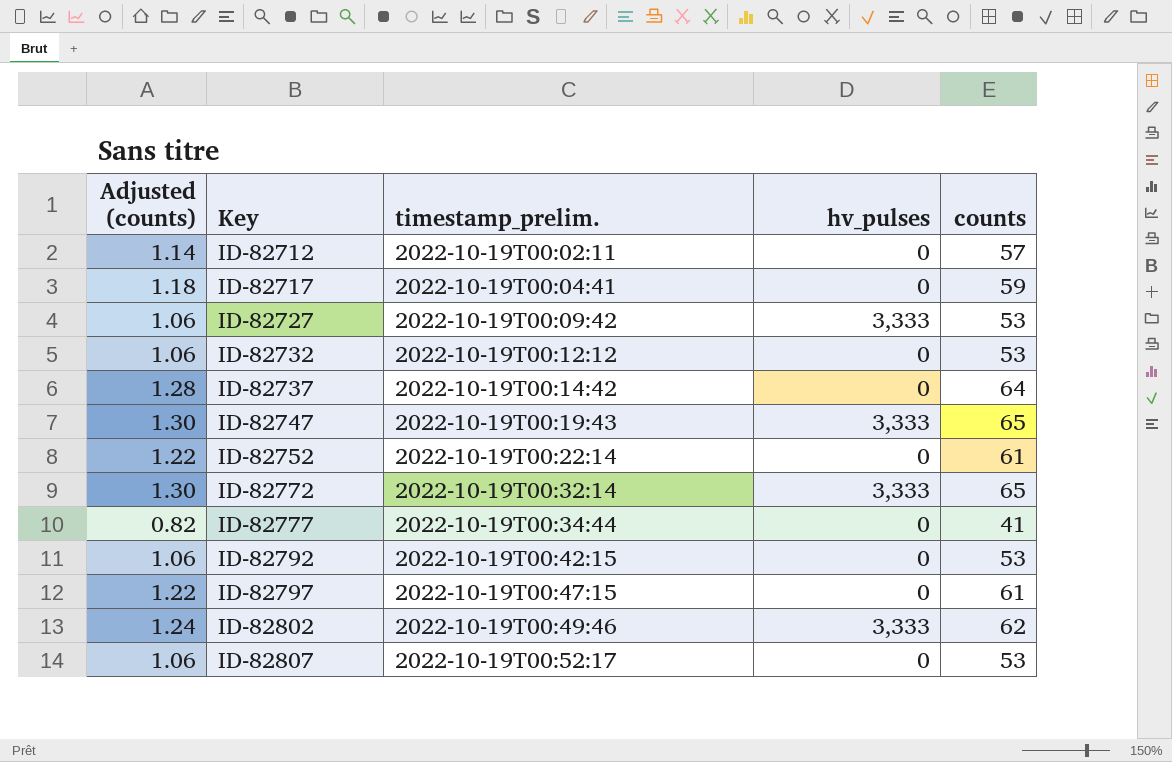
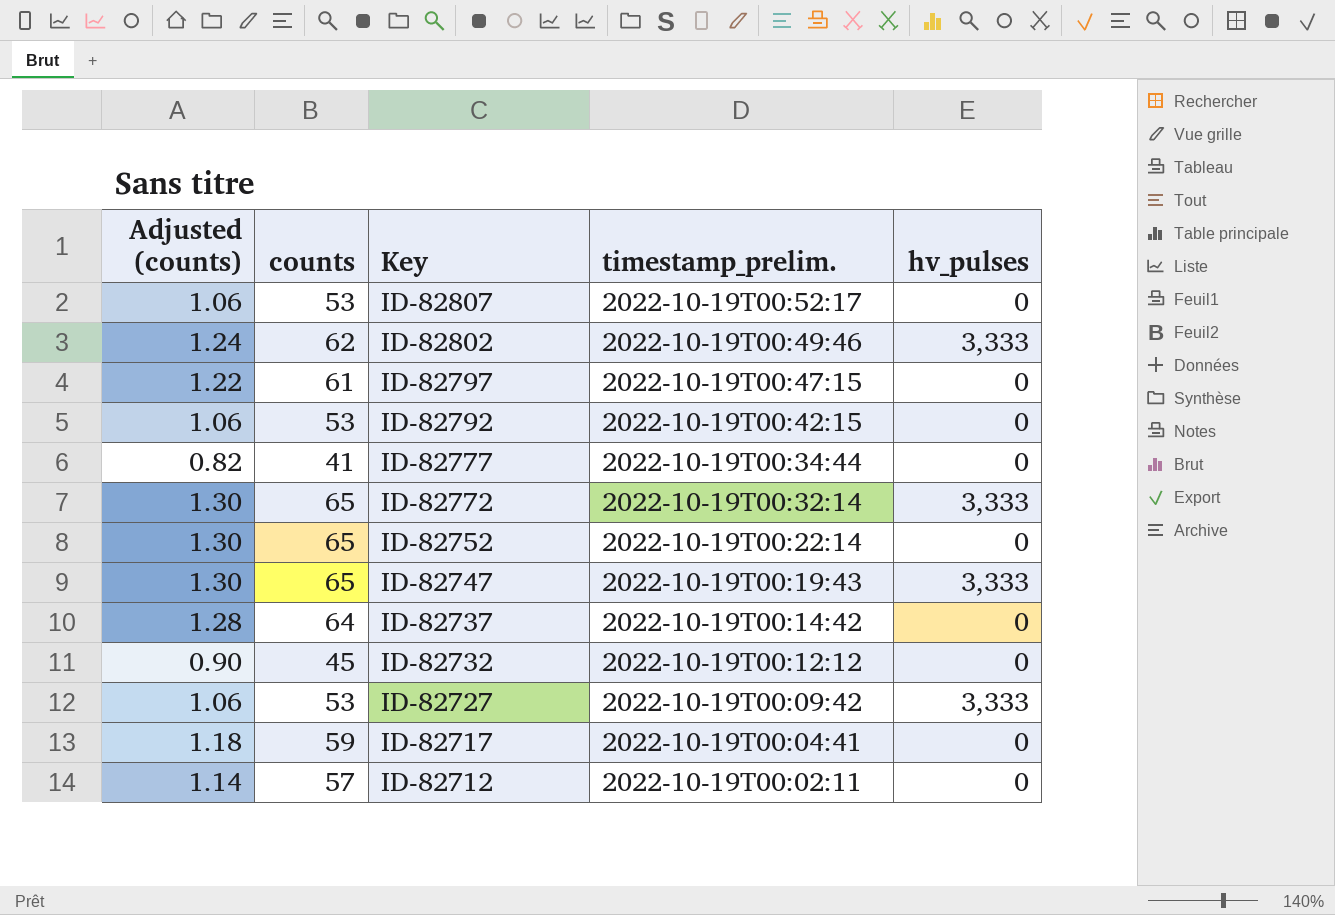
row order: Key ascending -> Key descending
column counts | position: 5 -> 2
ID-82752 | Adjusted (counts): 1.22 -> 1.30
ID-82752 | counts: 61 -> 65
ID-82732 | Adjusted (counts): 1.06 -> 0.90
ID-82732 | counts: 53 -> 45

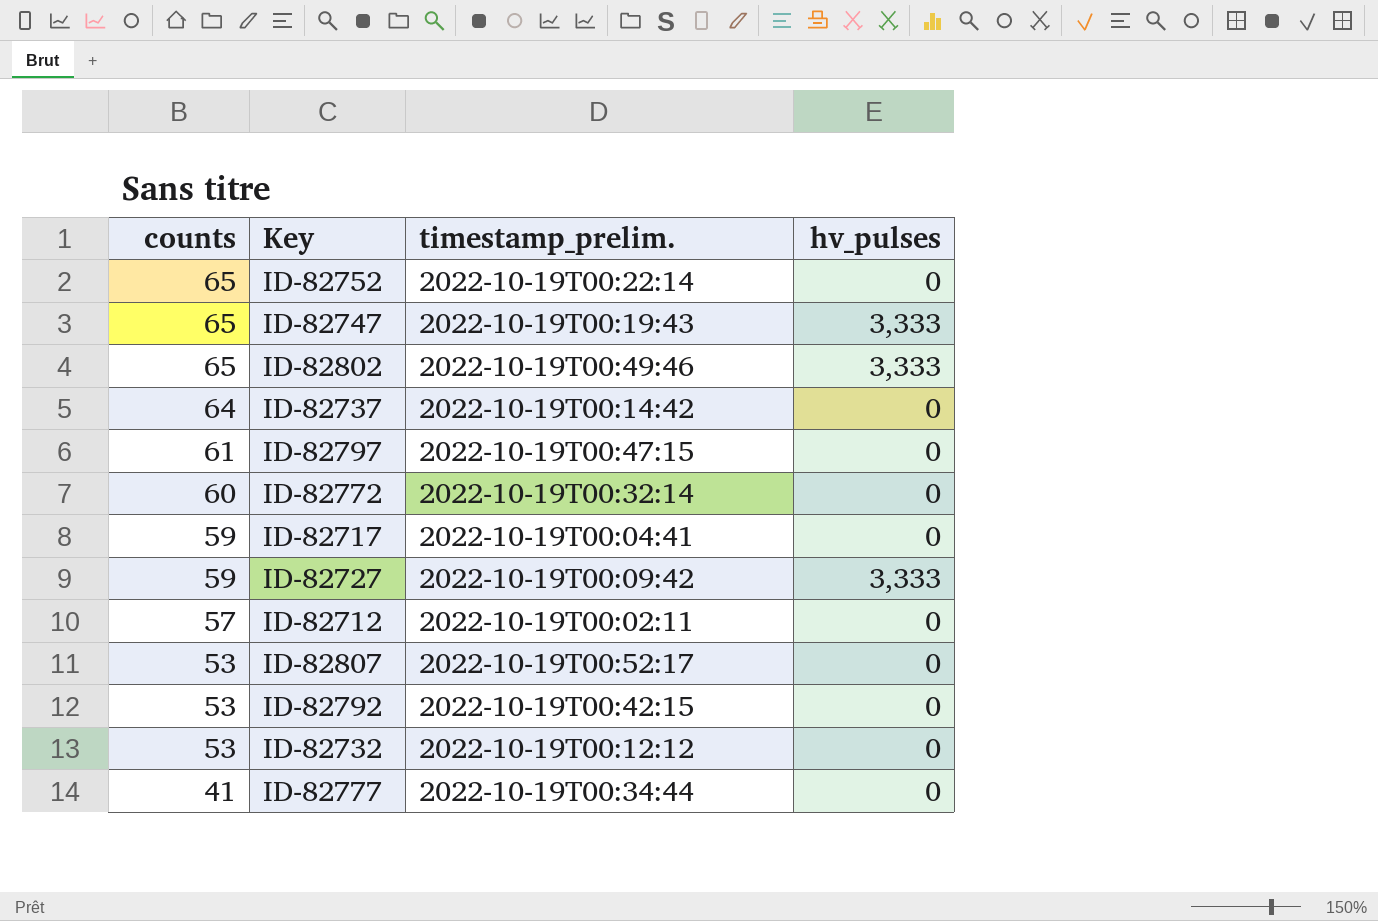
row order: Key descending -> counts descending
column Adjusted (counts) | formula: [counts] * 0.02 -> none
ID-82802 | counts: 62 -> 65
ID-82772 | counts: 65 -> 60
ID-82772 | hv_pulses: 3,333 -> 0
ID-82727 | counts: 53 -> 59
ID-82732 | counts: 45 -> 53

